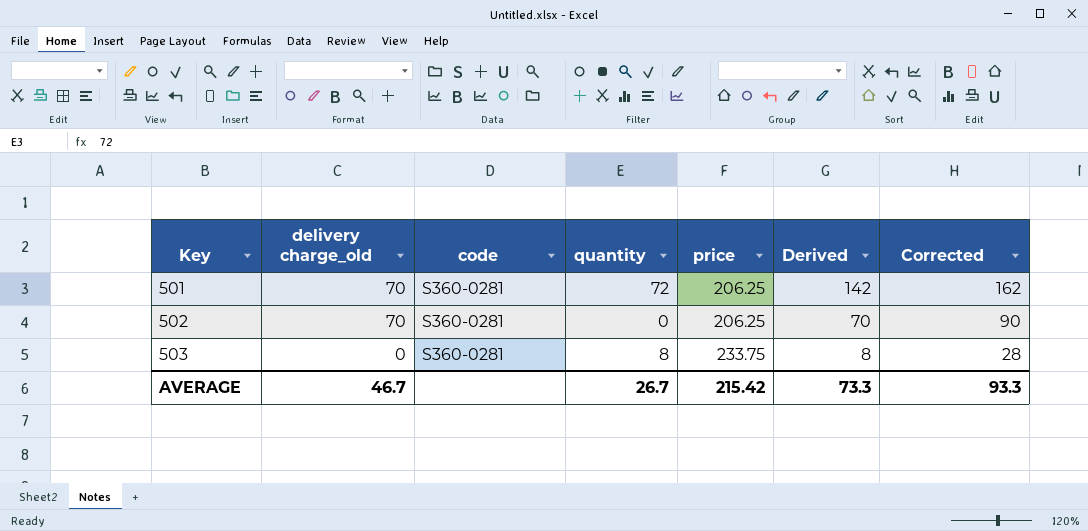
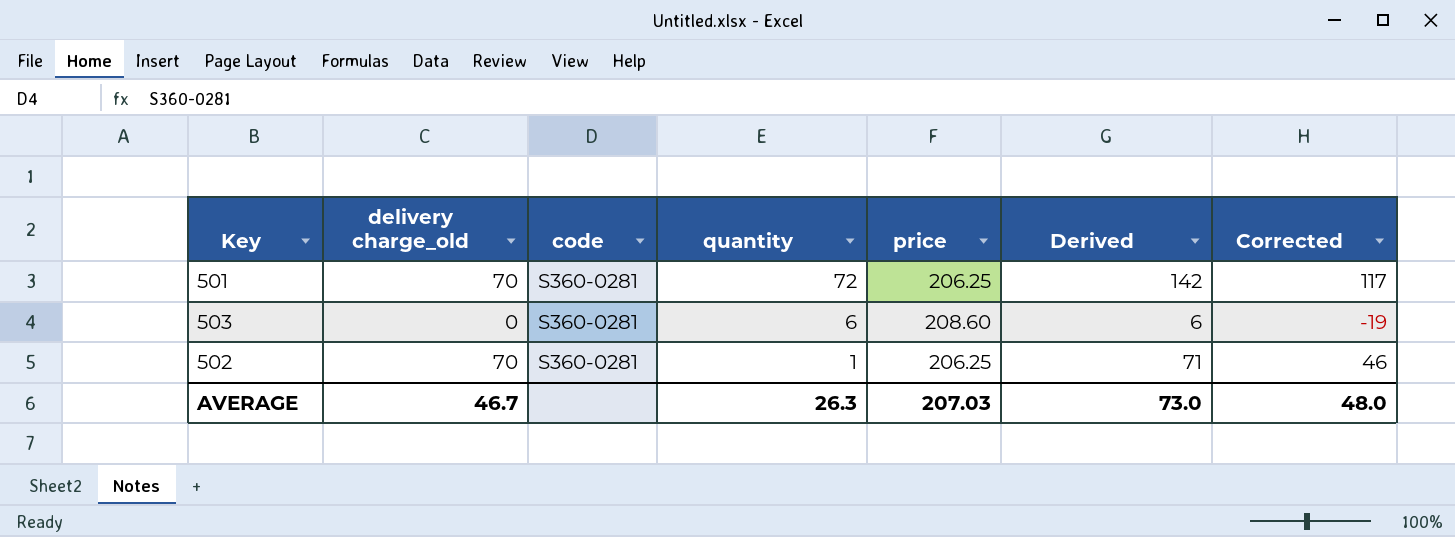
row order: Key ascending -> quantity descending
column Corrected | formula: [Derived] + 20 -> [Derived] - 25
503 | quantity: 8 -> 6
503 | price: 233.75 -> 208.60
503 | Derived: 8 -> 6
502 | quantity: 0 -> 1
502 | Derived: 70 -> 71
AVERAGE | quantity: 26.7 -> 26.3
AVERAGE | price: 215.42 -> 207.03
AVERAGE | Derived: 73.3 -> 73.0
AVERAGE | Corrected: 93.3 -> 48.0

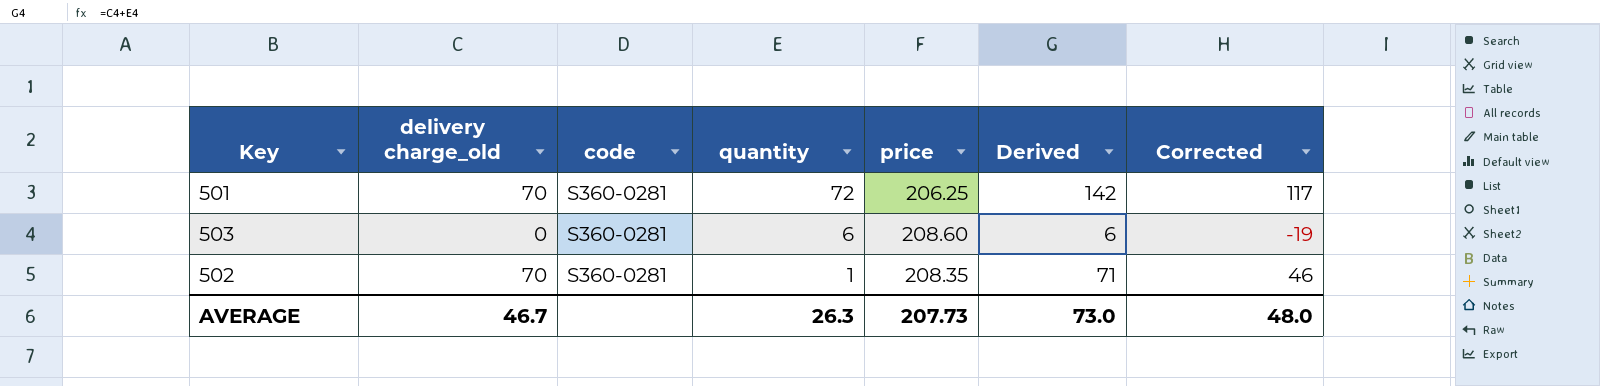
502 | price: 206.25 -> 208.35
AVERAGE | price: 207.03 -> 207.73

